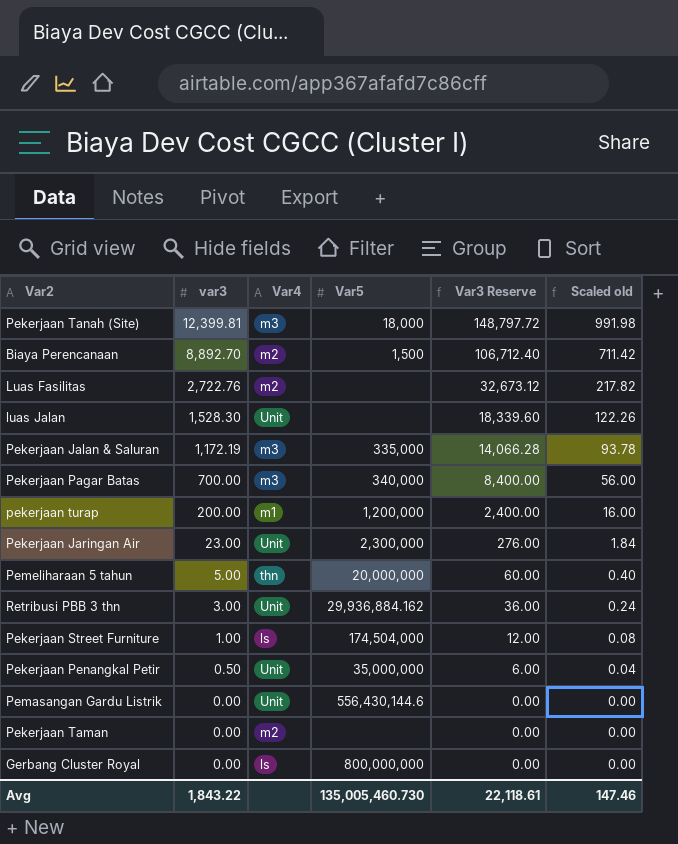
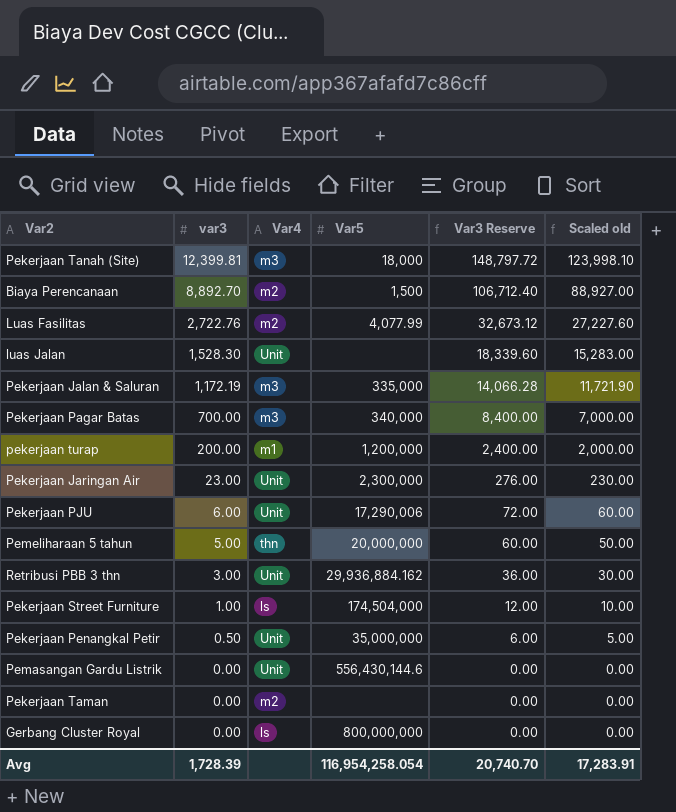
column Scaled old | formula: [var3] * 0.08 -> [var3] * 10
Luas Fasilitas | Var5: none -> 4,077.99
row Pekerjaan PJU: none -> 6.00 | Unit | 17,290,006 | 72.00 | 60.00
Avg | var3: 1,843.22 -> 1,728.39
Avg | Var5: 135,005,460.730 -> 116,954,258.054
Avg | Var3 Reserve: 22,118.61 -> 20,740.70
Avg | Scaled old: 147.46 -> 17,283.91

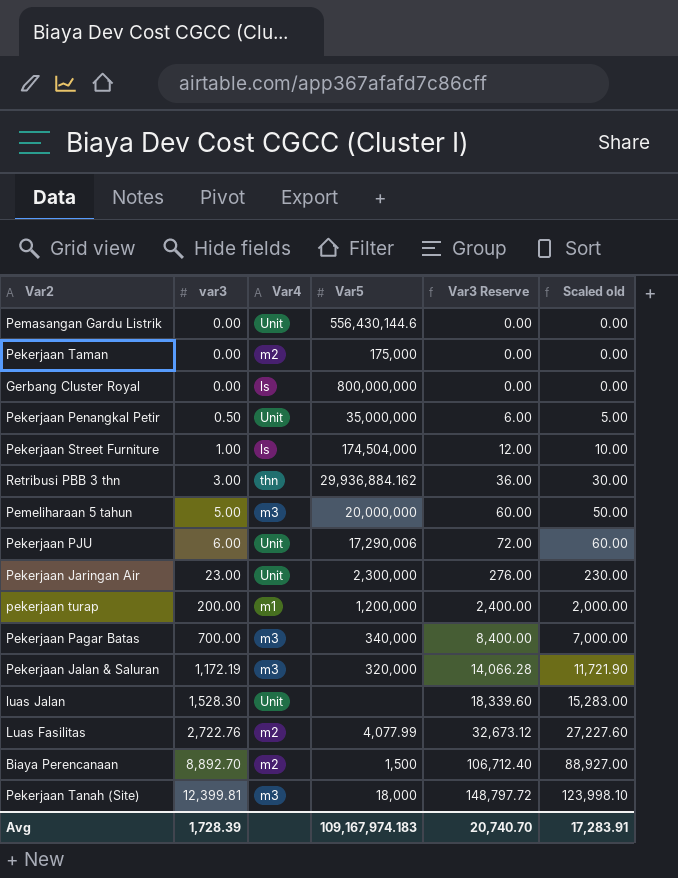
row order: var3 descending -> var3 ascending
Pekerjaan Taman | Var5: none -> 175,000
Retribusi PBB 3 thn | Var4: Unit -> thn
Pemeliharaan 5 tahun | Var4: thn -> m3
Pekerjaan Jalan & Saluran | Var5: 335,000 -> 320,000
Avg | Var5: 116,954,258.054 -> 109,167,974.183

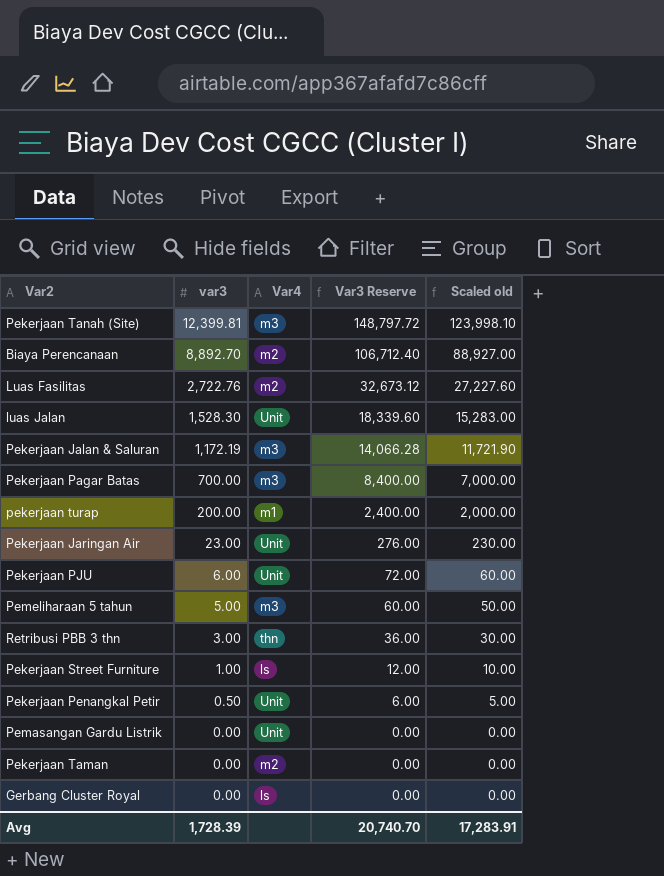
row order: var3 ascending -> var3 descending
column Var5 | position: 4 -> none

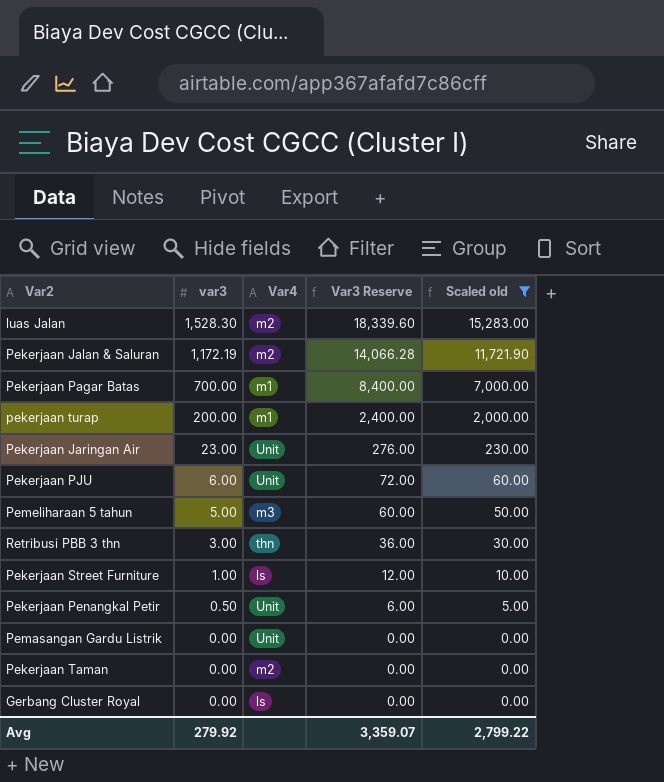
filter: none -> Scaled old <= 15,283.00
luas Jalan | Var4: Unit -> m2
Pekerjaan Jalan & Saluran | Var4: m3 -> m2
Pekerjaan Pagar Batas | Var4: m3 -> m1
Avg | var3: 1,728.39 -> 279.92
Avg | Var3 Reserve: 20,740.70 -> 3,359.07
Avg | Scaled old: 17,283.91 -> 2,799.22

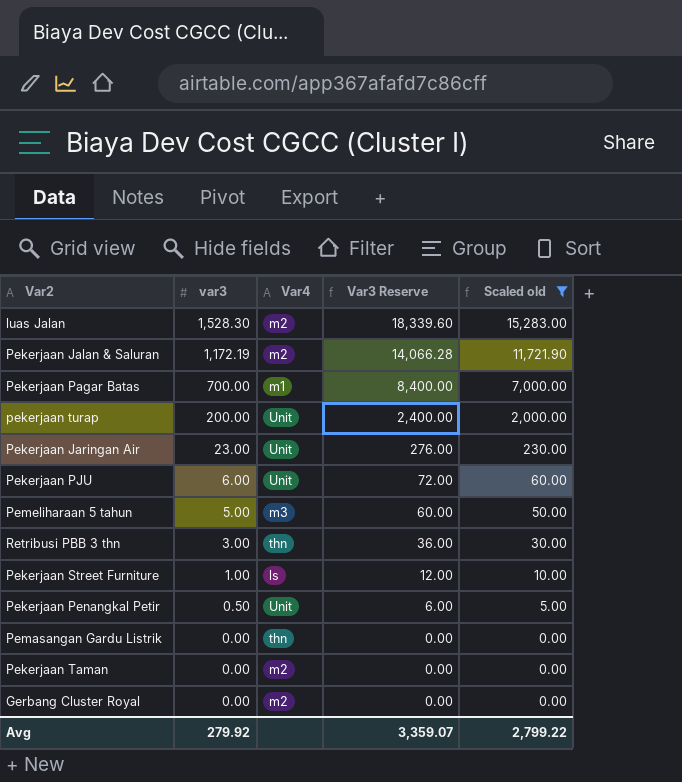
pekerjaan turap | Var4: m1 -> Unit
Pemasangan Gardu Listrik | Var4: Unit -> thn
Gerbang Cluster Royal | Var4: ls -> m2

